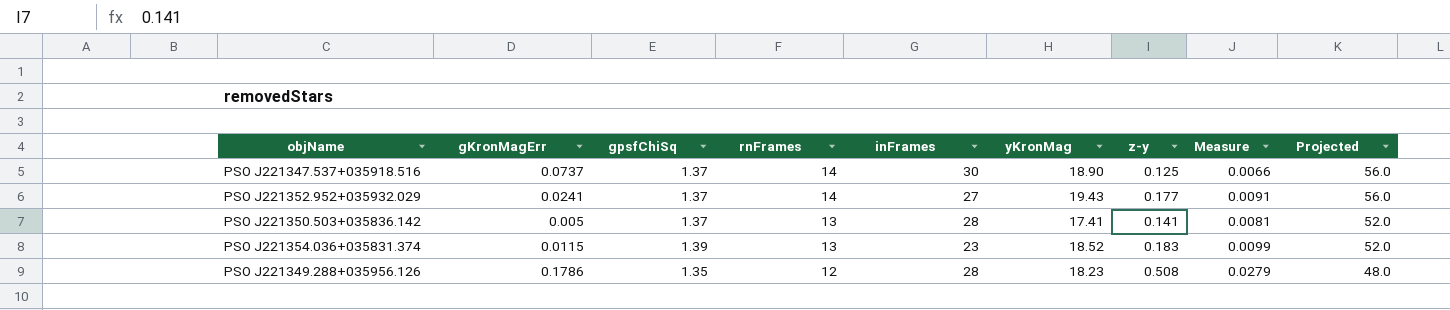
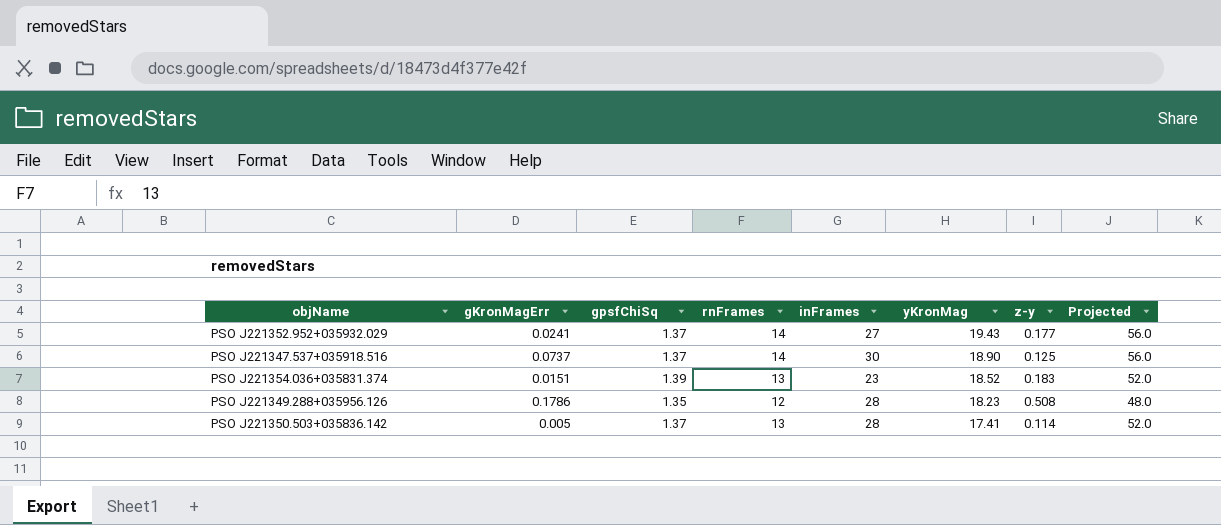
row order: rnFrames descending -> yKronMag descending
column Measure | formula: [z-y] / [yKronMag] -> none
PSO J221354.036+035831.374 | gKronMagErr: 0.0115 -> 0.0151
PSO J221350.503+035836.142 | z-y: 0.141 -> 0.114

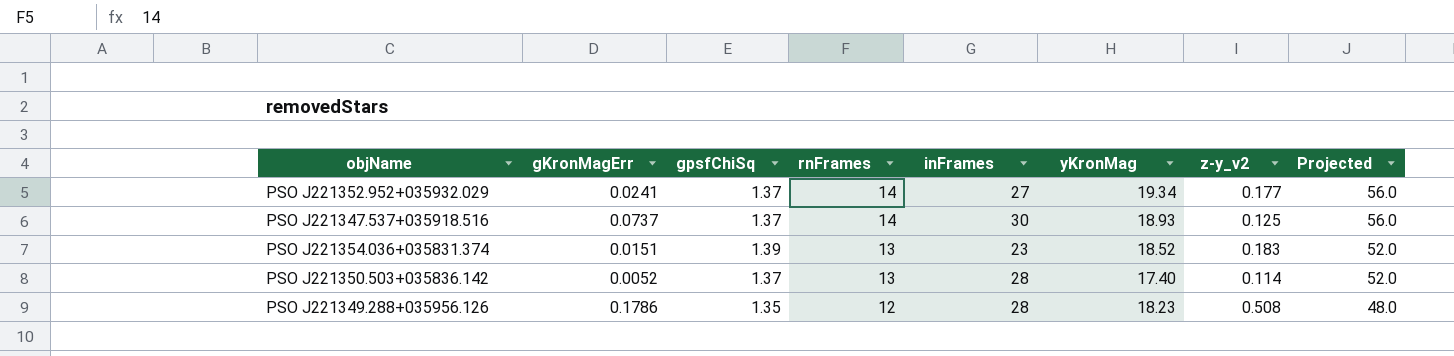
row order: yKronMag descending -> rnFrames descending
column name: z-y -> z-y_v2
PSO J221352.952+035932.029 | yKronMag: 19.43 -> 19.34
PSO J221347.537+035918.516 | yKronMag: 18.90 -> 18.93
PSO J221350.503+035836.142 | gKronMagErr: 0.005 -> 0.0052
PSO J221350.503+035836.142 | yKronMag: 17.41 -> 17.40

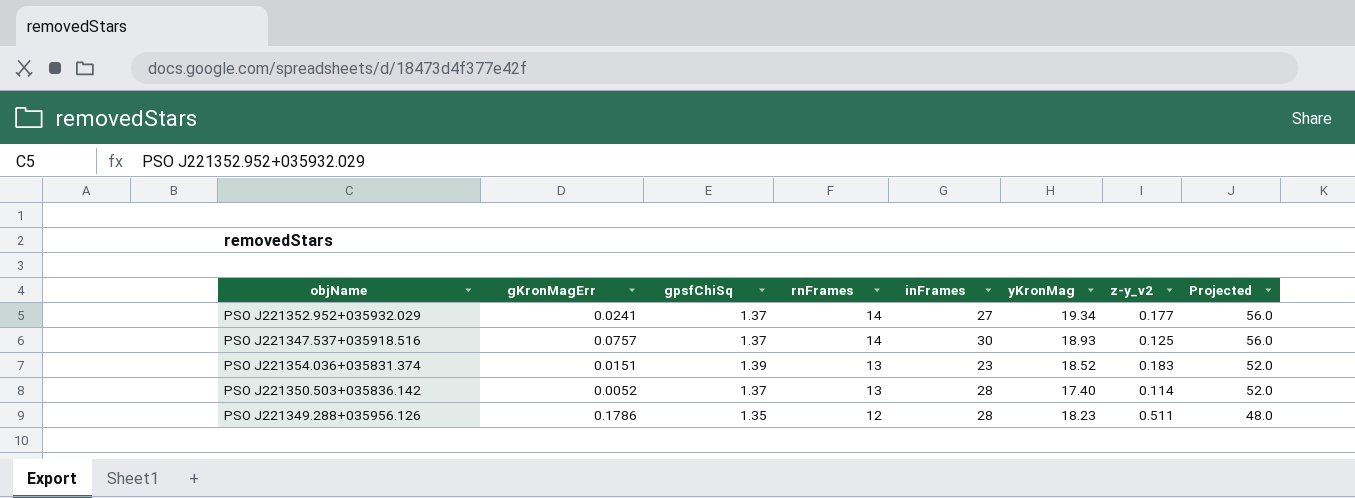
PSO J221347.537+035918.516 | gKronMagErr: 0.0737 -> 0.0757
PSO J221349.288+035956.126 | z-y_v2: 0.508 -> 0.511

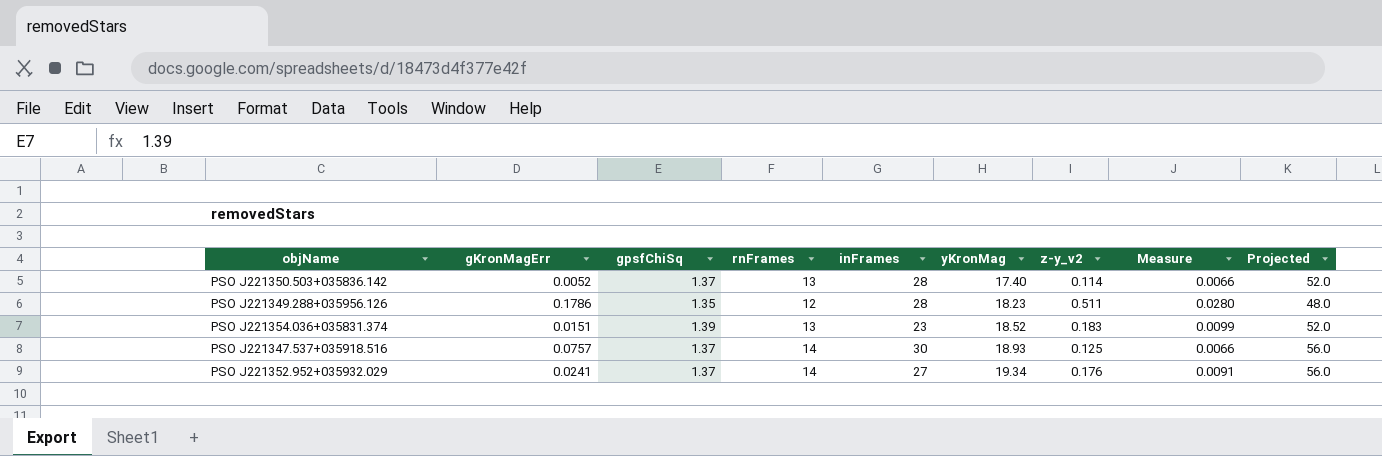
row order: rnFrames descending -> yKronMag ascending
column Measure | formula: none -> [z-y_v2] / [yKronMag]
PSO J221352.952+035932.029 | z-y_v2: 0.177 -> 0.176

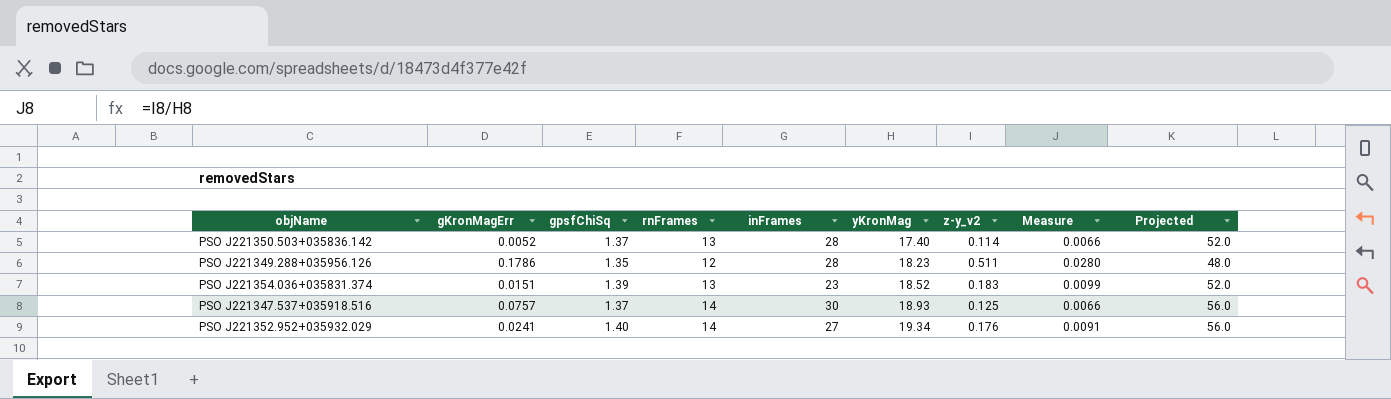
PSO J221352.952+035932.029 | gpsfChiSq: 1.37 -> 1.40

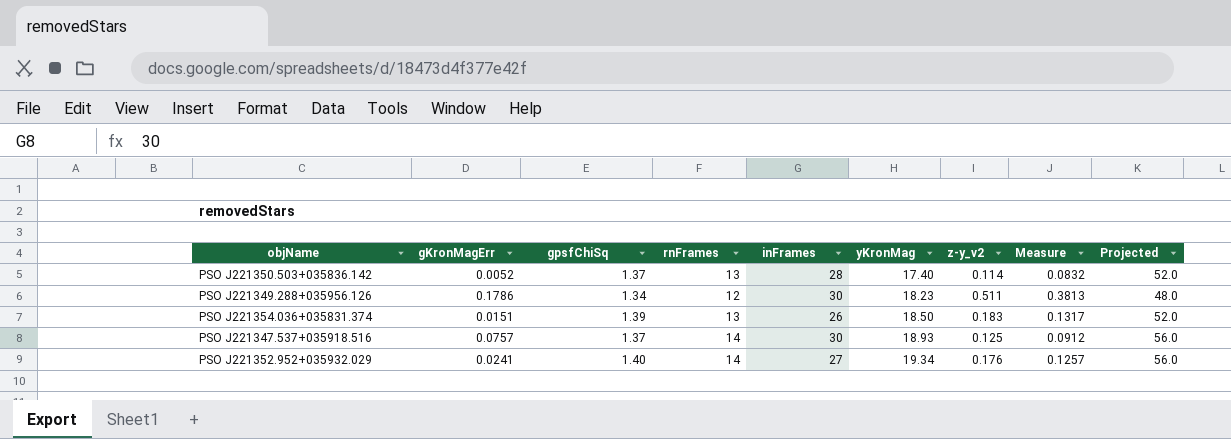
column Measure | formula: [z-y_v2] / [yKronMag] -> [z-y_v2] / [gpsfChiSq]
PSO J221349.288+035956.126 | gpsfChiSq: 1.35 -> 1.34
PSO J221349.288+035956.126 | inFrames: 28 -> 30
PSO J221354.036+035831.374 | inFrames: 23 -> 26
PSO J221354.036+035831.374 | yKronMag: 18.52 -> 18.50

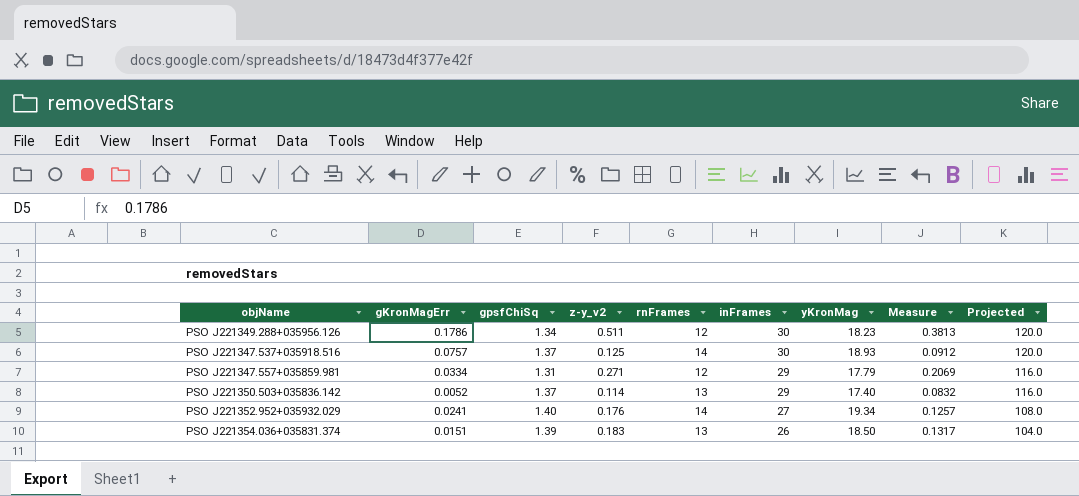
row order: yKronMag ascending -> inFrames descending
column z-y_v2 | position: 7 -> 4
column Projected | formula: [rnFrames] * 4 -> [inFrames] * 4
row PSO J221347.557+035859.981: none -> 0.0334 | 1.31 | 0.271 | 12 | 29 | 17.79 | 0.2069 | 116.0
PSO J221350.503+035836.142 | inFrames: 28 -> 29

